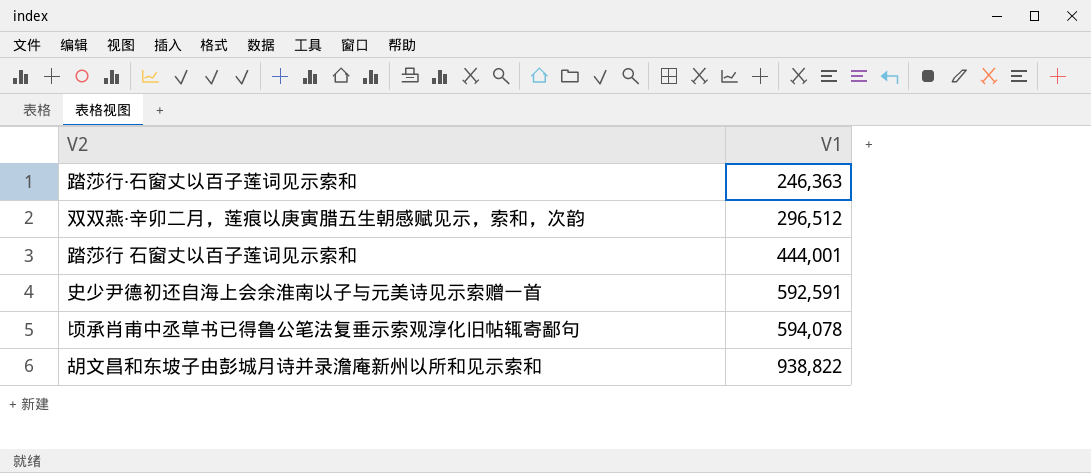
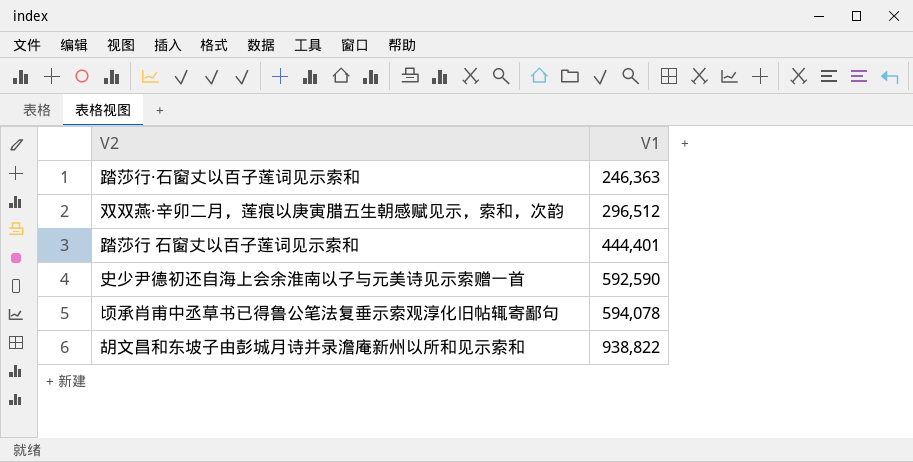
踏莎行 石窗丈以百子莲词见示索和 | V1: 444,001 -> 444,401
史少尹德初还自海上会余淮南以子与元美诗见示索赠一首 | V1: 592,591 -> 592,590

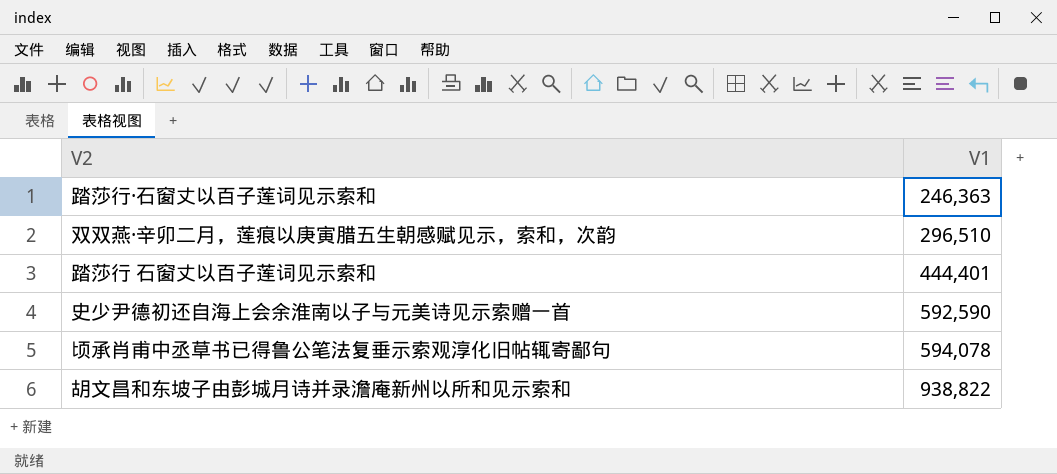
双双燕·辛卯二月，莲痕以庚寅腊五生朝感赋见示，索和，次韵 | V1: 296,512 -> 296,510

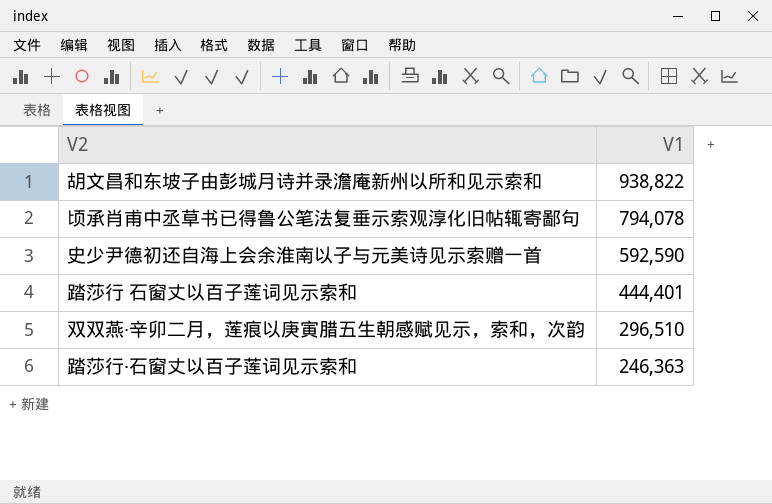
row order: V1 ascending -> V1 descending
顷承肖甫中丞草书已得鲁公笔法复垂示索观淳化旧帖辄寄鄙句 | V1: 594,078 -> 794,078

